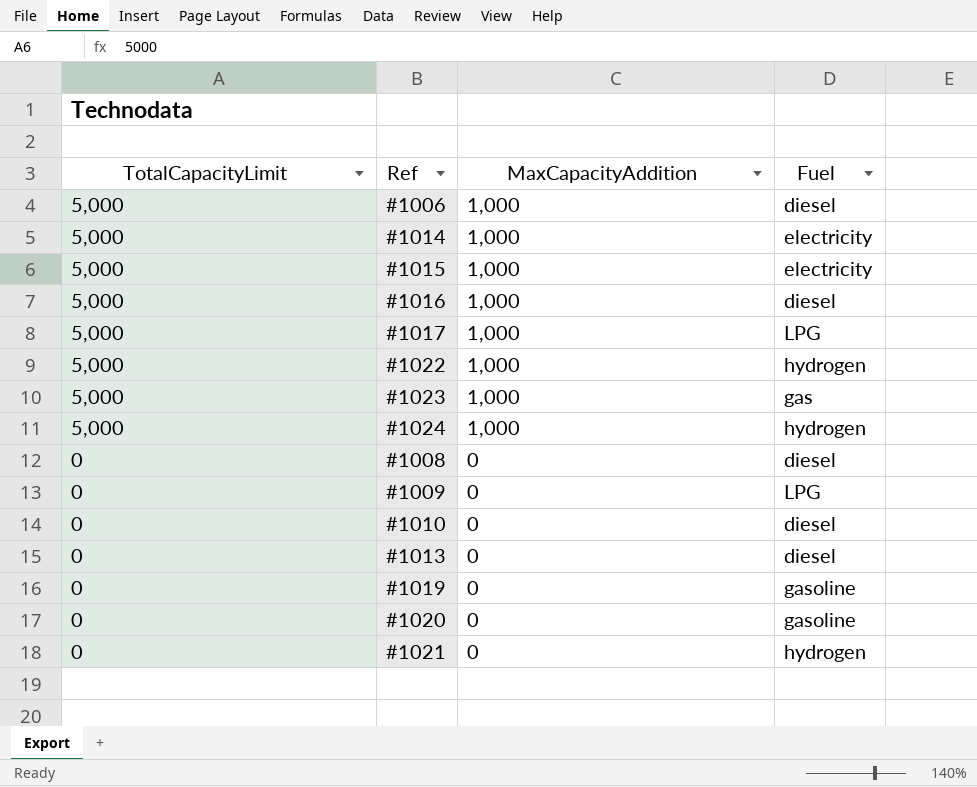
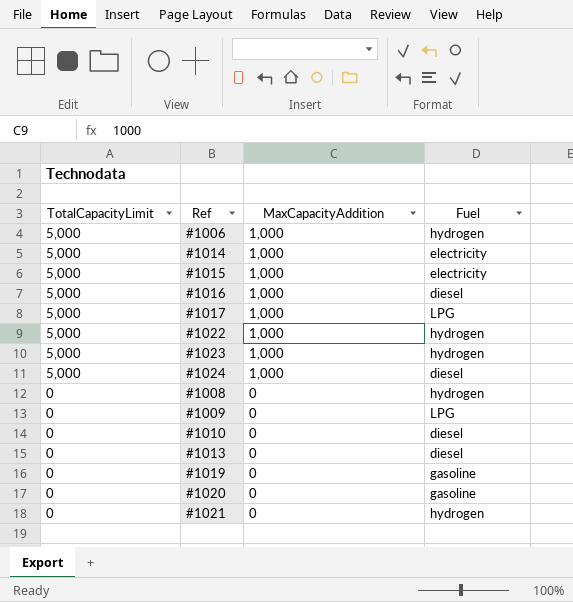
#1006 | Fuel: diesel -> hydrogen
#1023 | Fuel: gas -> hydrogen
#1024 | Fuel: hydrogen -> diesel
#1008 | Fuel: diesel -> hydrogen

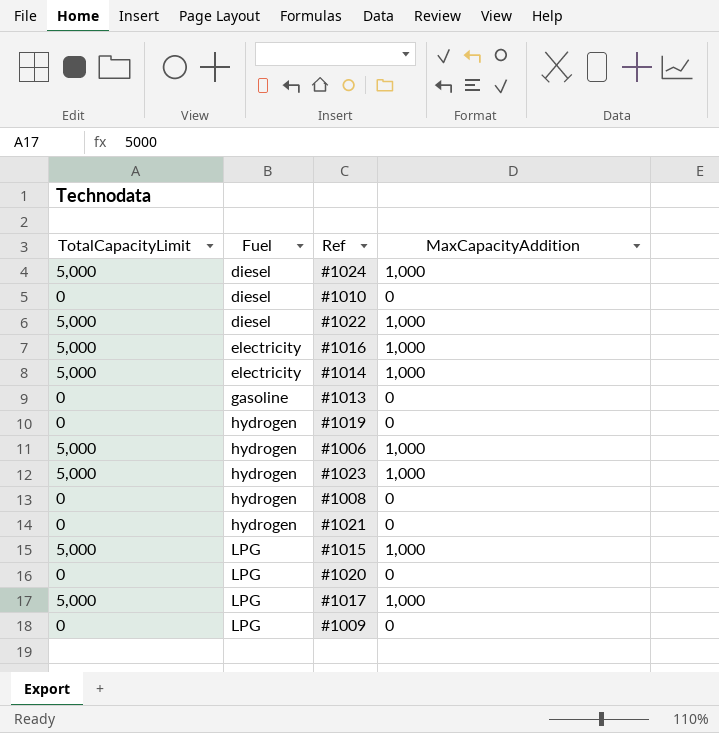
row order: TotalCapacityLimit descending -> Fuel ascending
column Fuel | position: 4 -> 2
#1022 | Fuel: hydrogen -> diesel
#1016 | Fuel: diesel -> electricity
#1013 | Fuel: diesel -> gasoline
#1019 | Fuel: gasoline -> hydrogen
#1015 | Fuel: electricity -> LPG
#1020 | Fuel: gasoline -> LPG

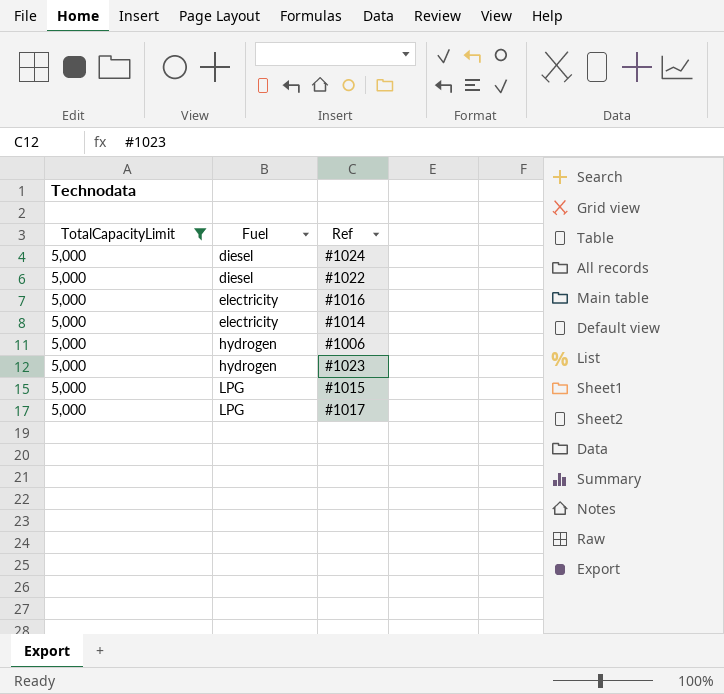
filter: none -> TotalCapacityLimit = 5,000
column MaxCapacityAddition | position: 4 -> none

